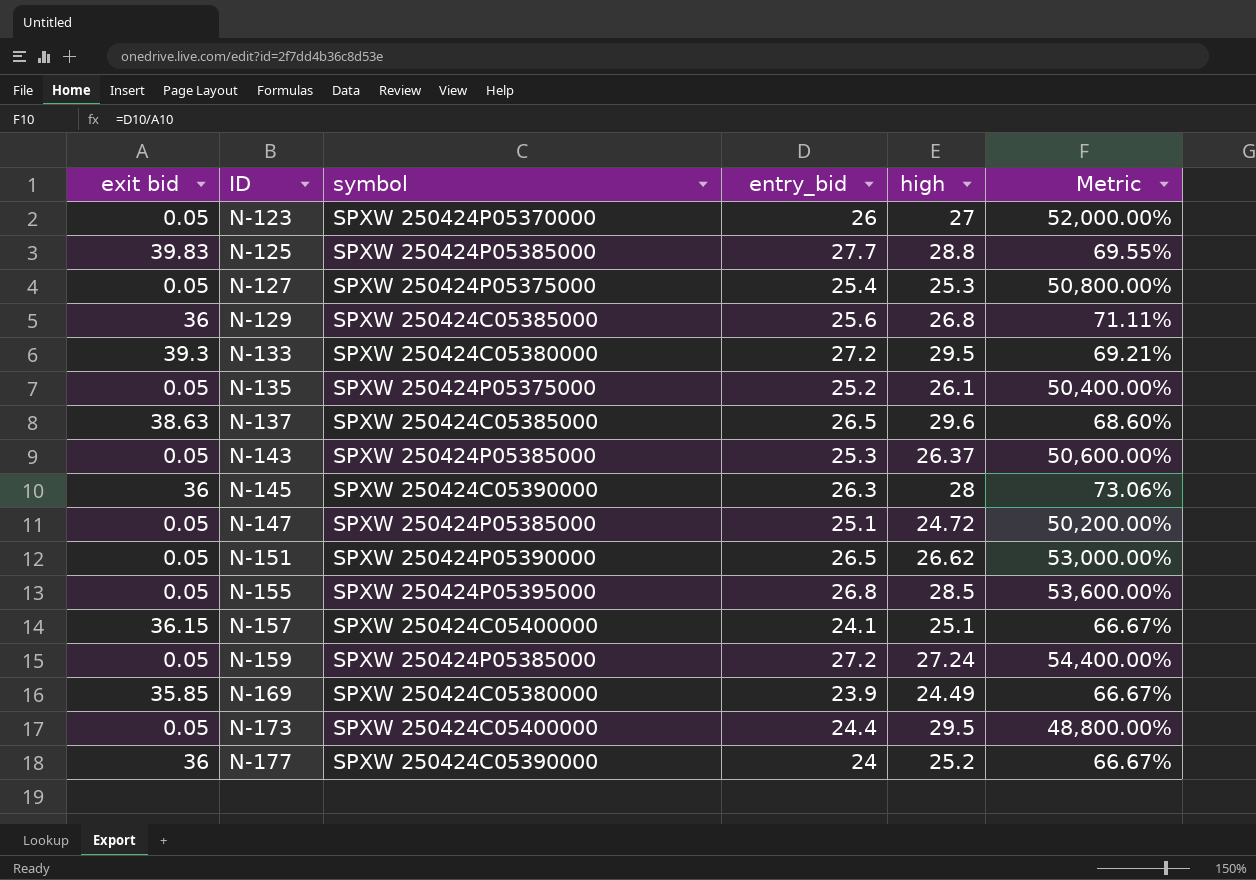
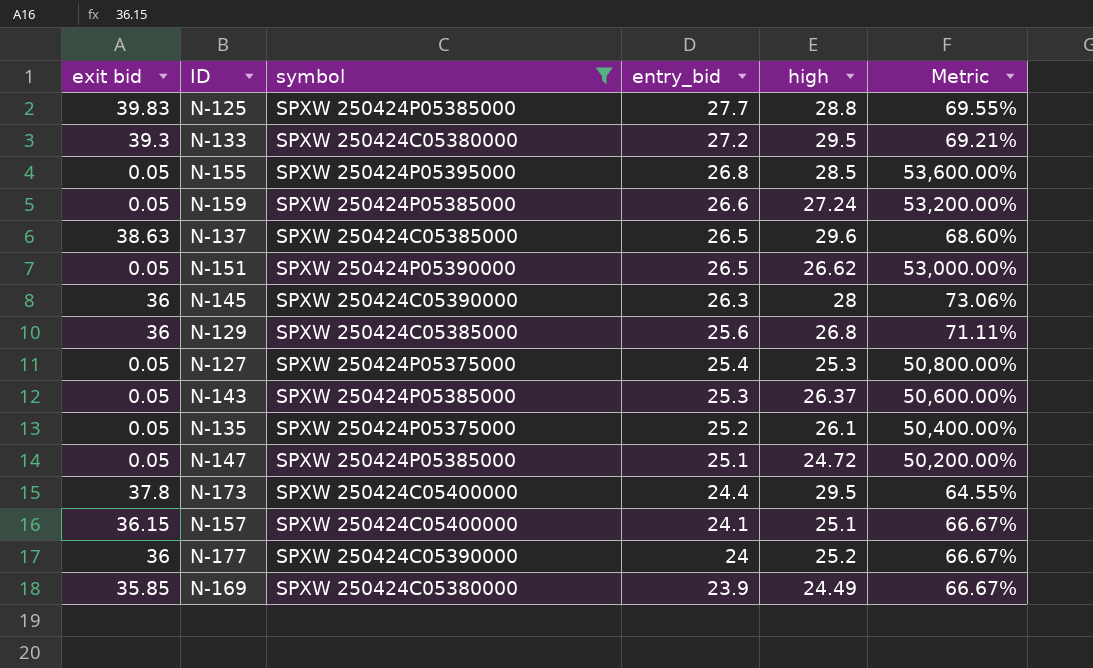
filter: none -> symbol != SPXW 250424P05370000
row order: ID ascending -> entry_bid descending
N-159 | entry_bid: 27.2 -> 26.6
N-159 | Metric: 54,400.00% -> 53,200.00%
N-173 | exit bid: 0.05 -> 37.8
N-173 | Metric: 48,800.00% -> 64.55%

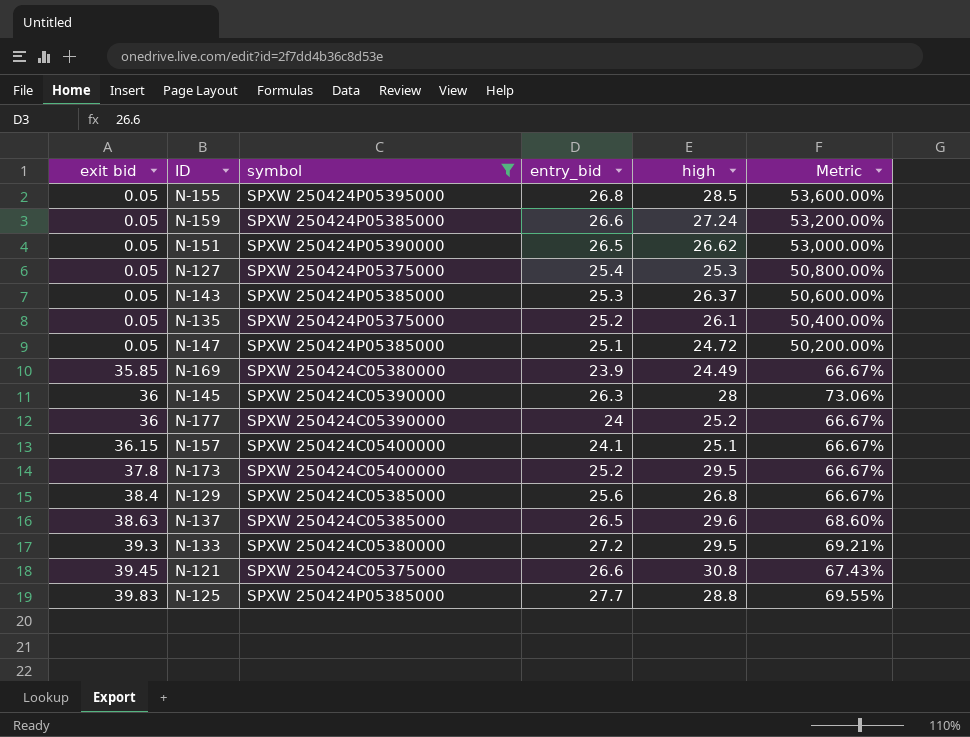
row order: entry_bid descending -> exit bid ascending
N-173 | entry_bid: 24.4 -> 25.2
N-173 | Metric: 64.55% -> 66.67%
N-129 | exit bid: 36 -> 38.4
N-129 | Metric: 71.11% -> 66.67%
row N-121: none -> 39.45 | SPXW 250424C05375000 | 26.6 | 30.8 | 67.43%

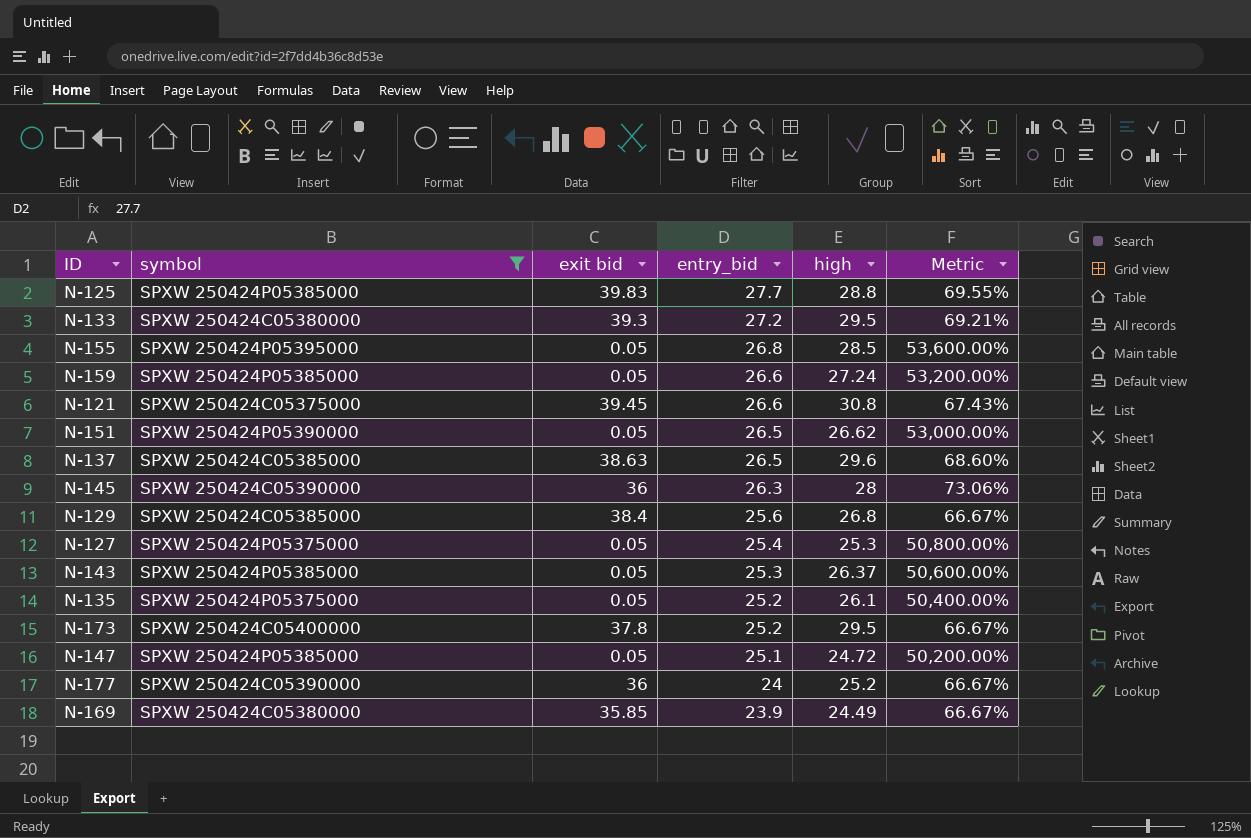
row order: exit bid ascending -> entry_bid descending
column exit bid | position: 1 -> 3
row N-157: 36.15 | SPXW 250424C05400000 | 24.1 | 25.1 | 66.67% -> none

